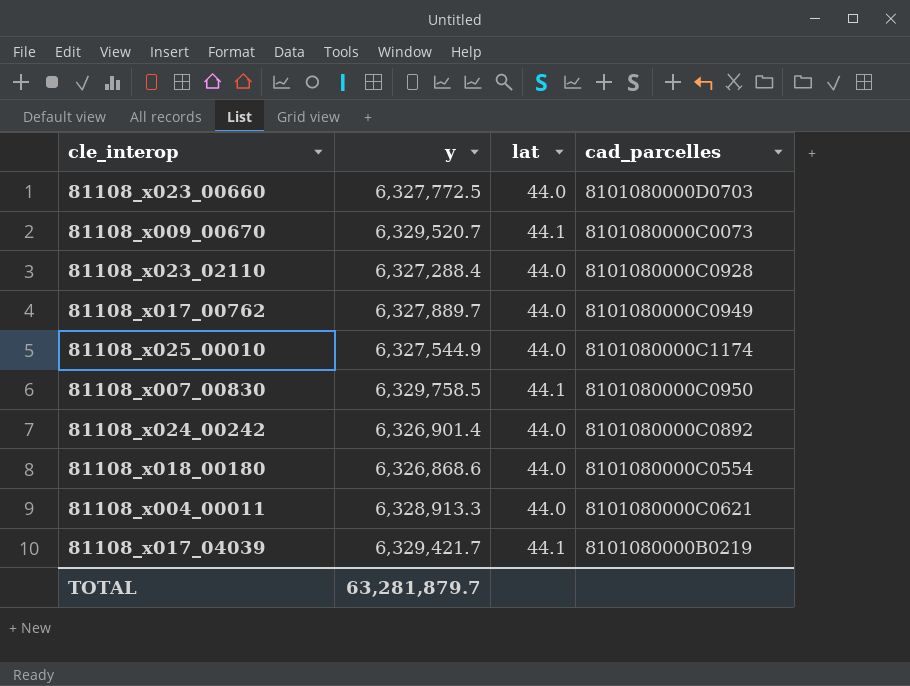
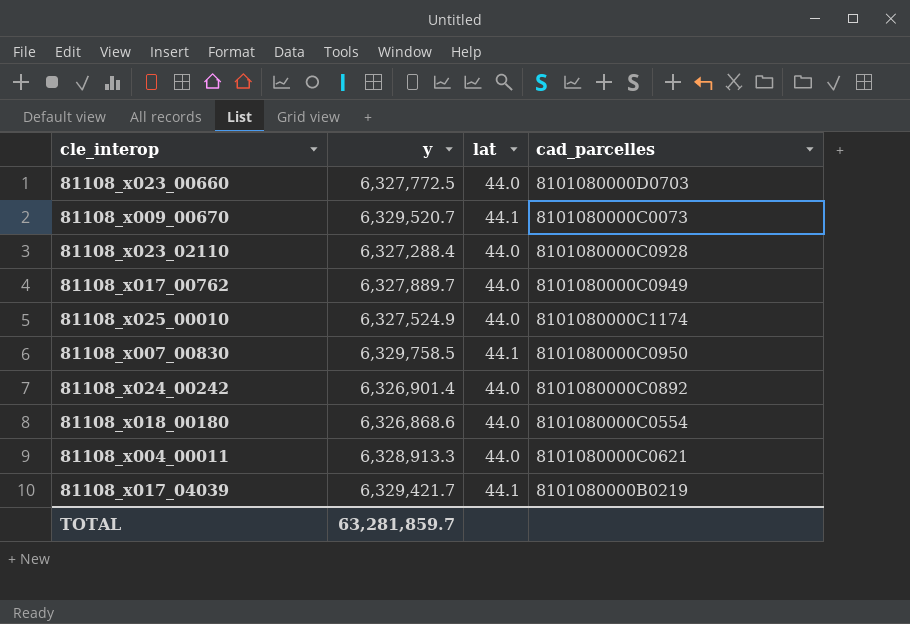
81108_x025_00010 | y: 6,327,544.9 -> 6,327,524.9
TOTAL | y: 63,281,879.7 -> 63,281,859.7

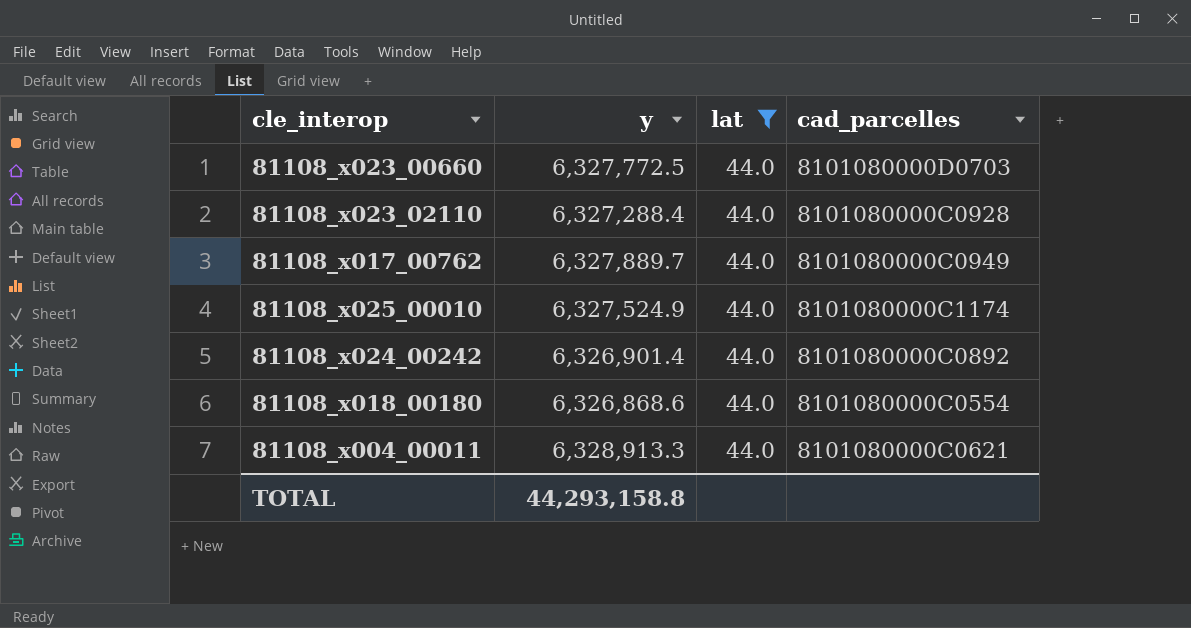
filter: none -> lat = 44.0
TOTAL | y: 63,281,859.7 -> 44,293,158.8

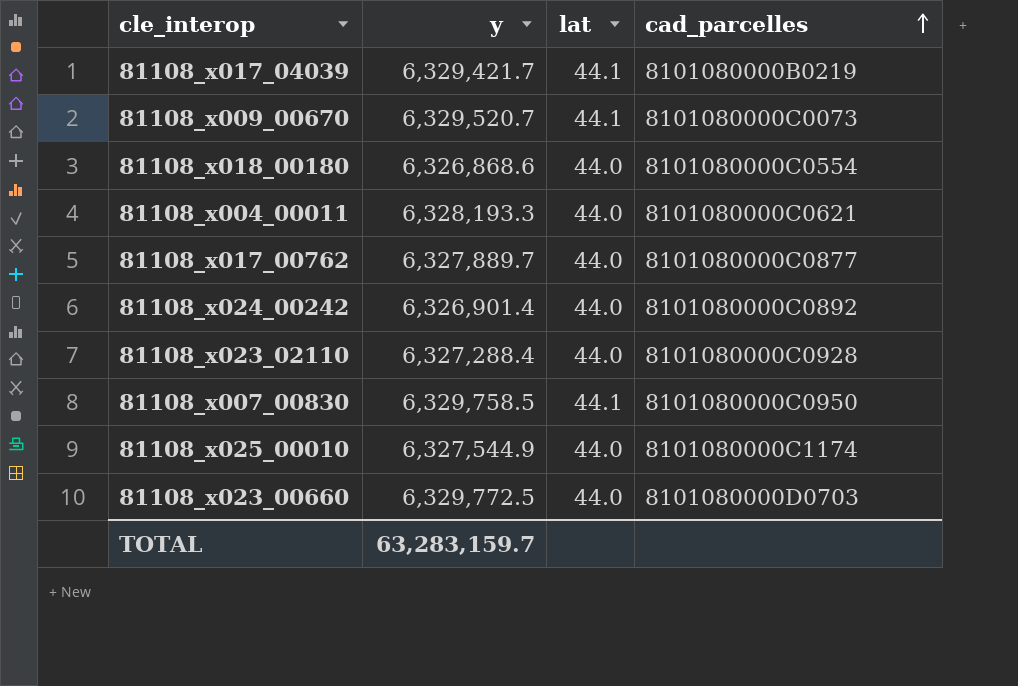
filter: lat = 44.0 -> none
row order: none -> cad_parcelles ascending
81108_x004_00011 | y: 6,328,913.3 -> 6,328,193.3
81108_x017_00762 | cad_parcelles: 8101080000C0949 -> 8101080000C0877
81108_x025_00010 | y: 6,327,524.9 -> 6,327,544.9
81108_x023_00660 | y: 6,327,772.5 -> 6,329,772.5
TOTAL | y: 44,293,158.8 -> 63,283,159.7

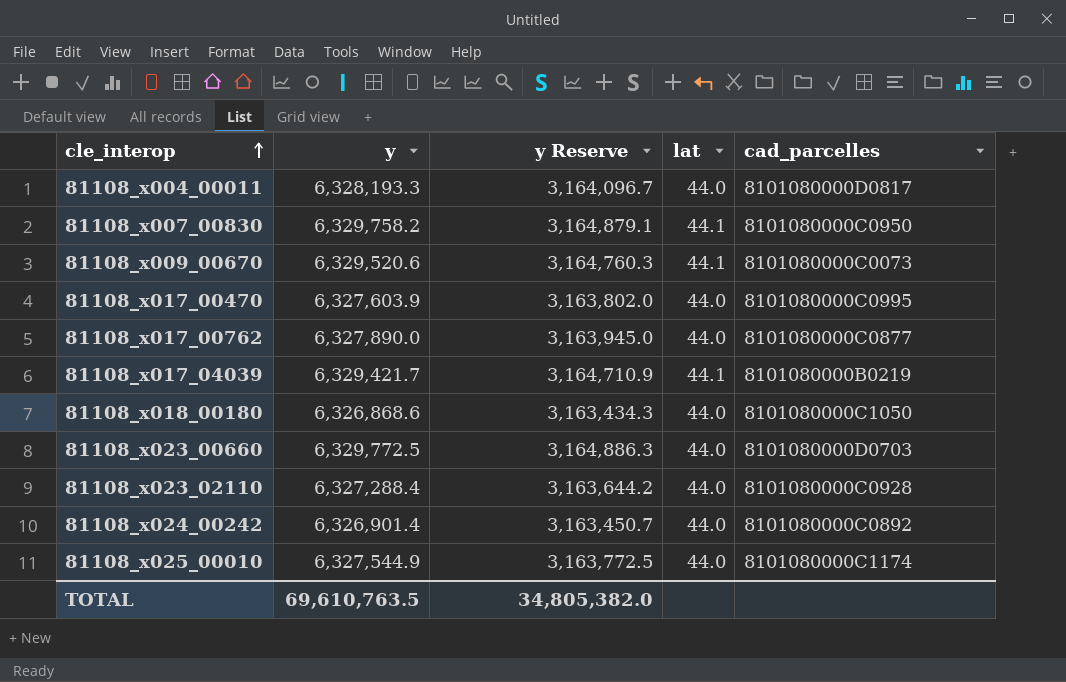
row order: cad_parcelles ascending -> cle_interop ascending
column y Reserve | formula: none -> [y] * 0.5
81108_x004_00011 | cad_parcelles: 8101080000C0621 -> 8101080000D0817
81108_x007_00830 | y: 6,329,758.5 -> 6,329,758.2
81108_x009_00670 | y: 6,329,520.7 -> 6,329,520.6
row 81108_x017_00470: none -> 6,327,603.9 | 3,163,802.0 | 44.0 | 8101080000C0995
81108_x017_00762 | y: 6,327,889.7 -> 6,327,890.0
81108_x018_00180 | cad_parcelles: 8101080000C0554 -> 8101080000C1050
TOTAL | y: 63,283,159.7 -> 69,610,763.5

